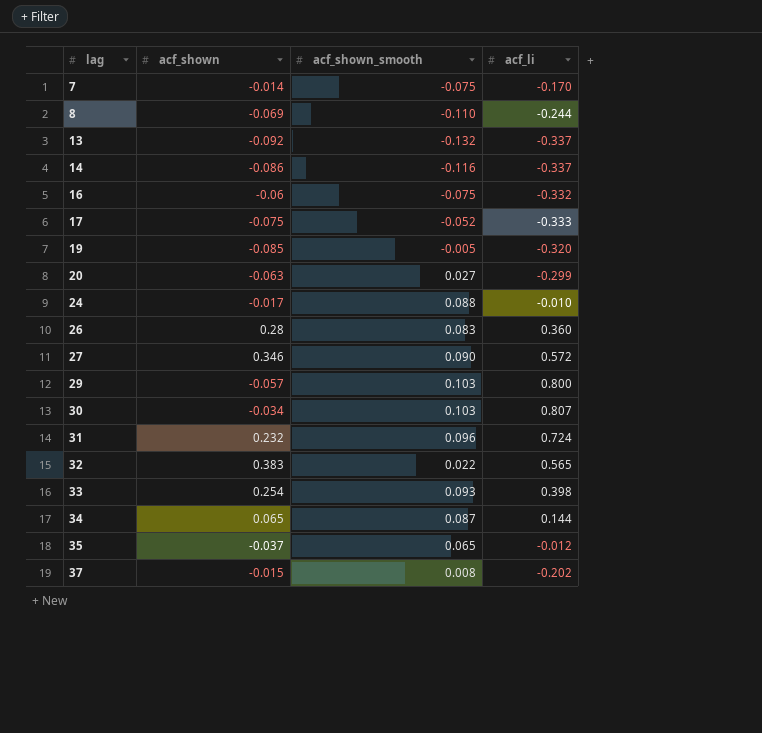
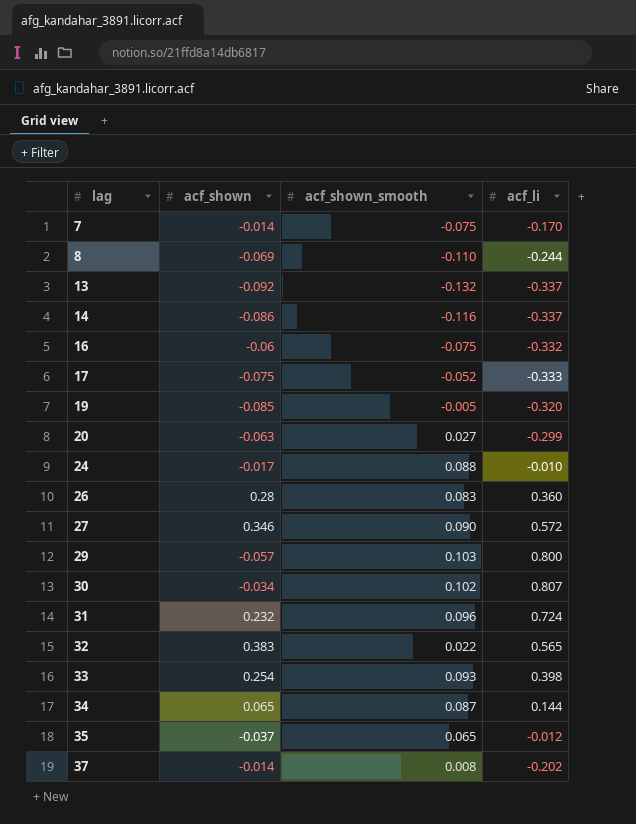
30 | acf_shown_smooth: 0.103 -> 0.102
37 | acf_shown: -0.015 -> -0.014

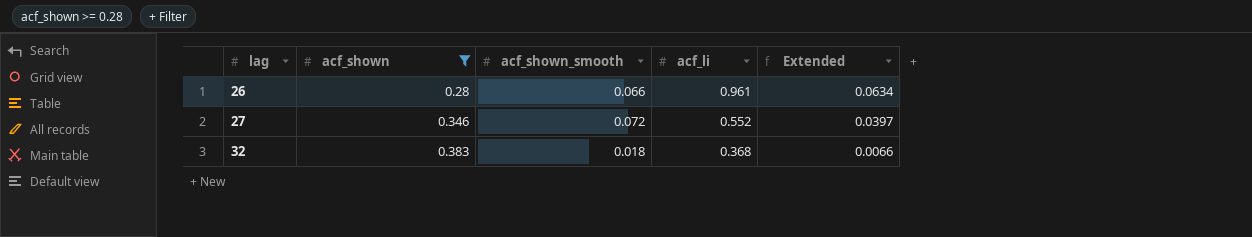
filter: none -> acf_shown >= 0.28
column Extended | formula: none -> [acf_shown_smooth] * [acf_li]
26 | acf_shown_smooth: 0.083 -> 0.066
26 | acf_li: 0.360 -> 0.961
27 | acf_shown_smooth: 0.090 -> 0.072
27 | acf_li: 0.572 -> 0.552
32 | acf_shown_smooth: 0.022 -> 0.018
32 | acf_li: 0.565 -> 0.368

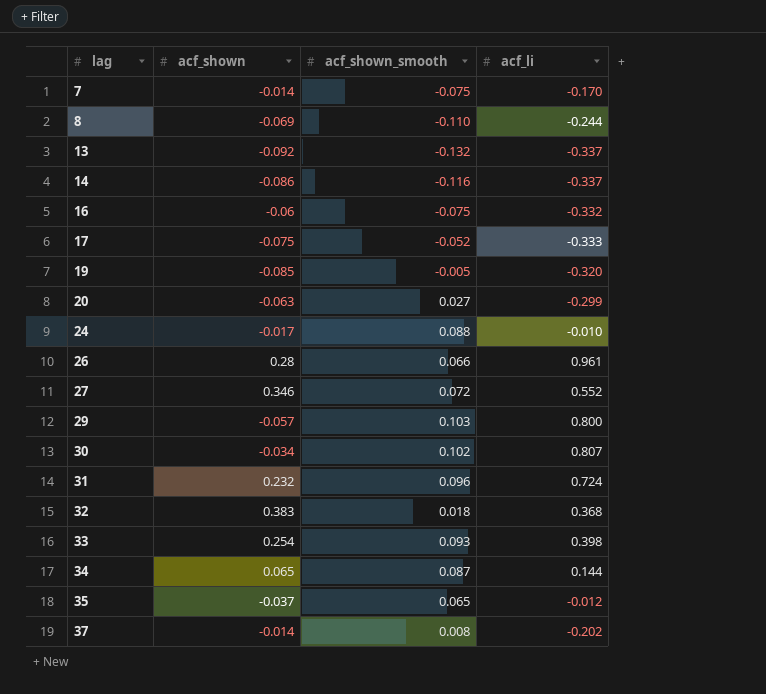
filter: acf_shown >= 0.28 -> none
column Extended | formula: [acf_shown_smooth] * [acf_li] -> none

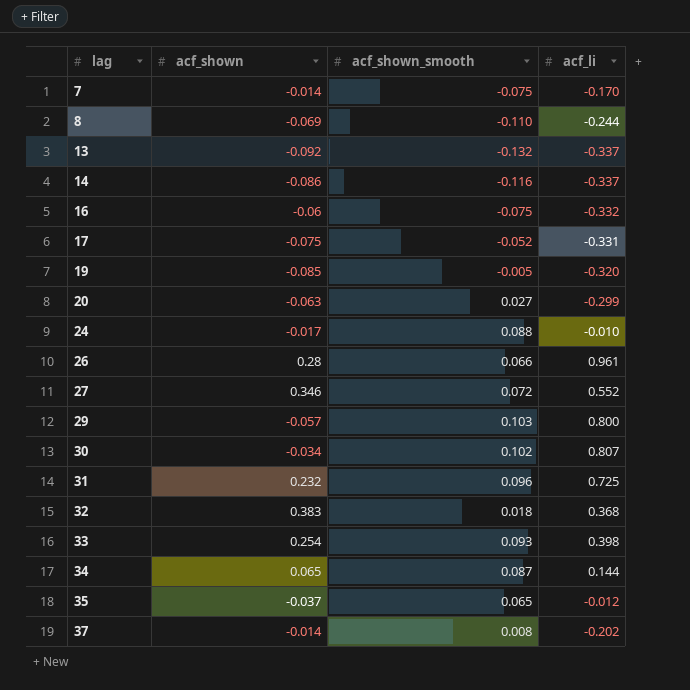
17 | acf_li: -0.333 -> -0.331
31 | acf_li: 0.724 -> 0.725

